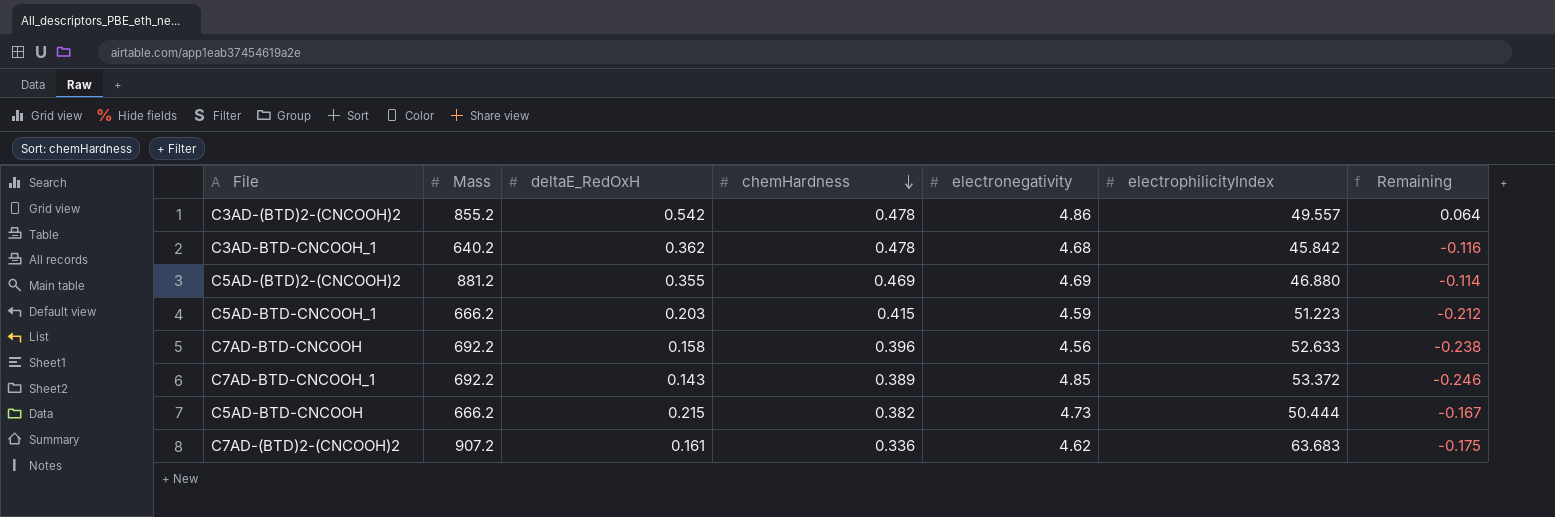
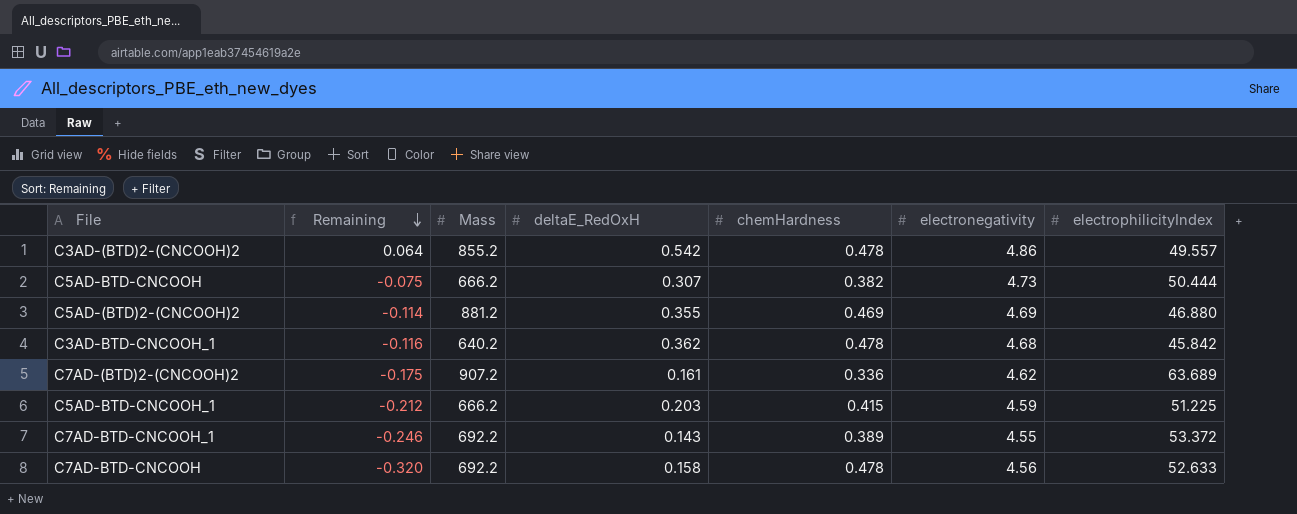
row order: chemHardness descending -> Remaining descending
column Remaining | position: 7 -> 2
C5AD-BTD-CNCOOH | Remaining: -0.167 -> -0.075
C5AD-BTD-CNCOOH | deltaE_RedOxH: 0.215 -> 0.307
C7AD-(BTD)2-(CNCOOH)2 | electrophilicityIndex: 63.683 -> 63.689
C5AD-BTD-CNCOOH_1 | electrophilicityIndex: 51.223 -> 51.225
C7AD-BTD-CNCOOH_1 | electronegativity: 4.85 -> 4.55
C7AD-BTD-CNCOOH | Remaining: -0.238 -> -0.320
C7AD-BTD-CNCOOH | chemHardness: 0.396 -> 0.478

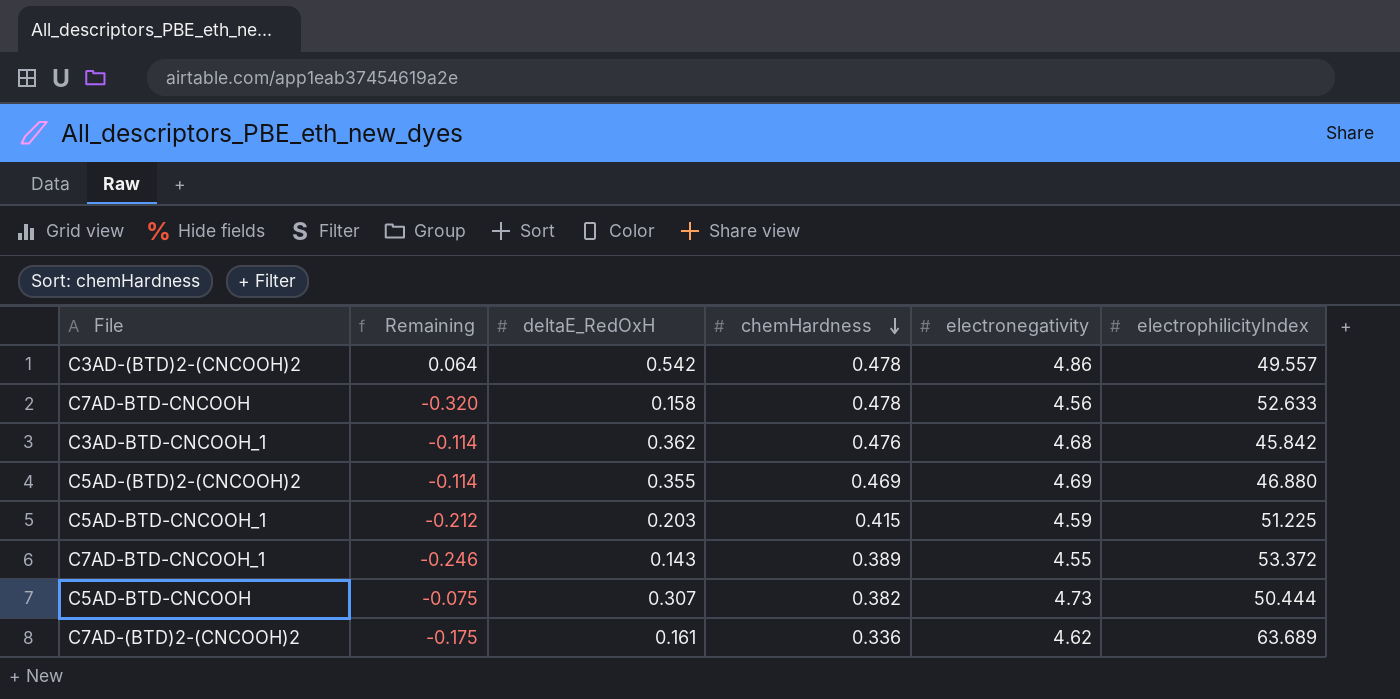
row order: Remaining descending -> chemHardness descending
column Mass | position: 3 -> none
C3AD-BTD-CNCOOH_1 | Remaining: -0.116 -> -0.114
C3AD-BTD-CNCOOH_1 | chemHardness: 0.478 -> 0.476

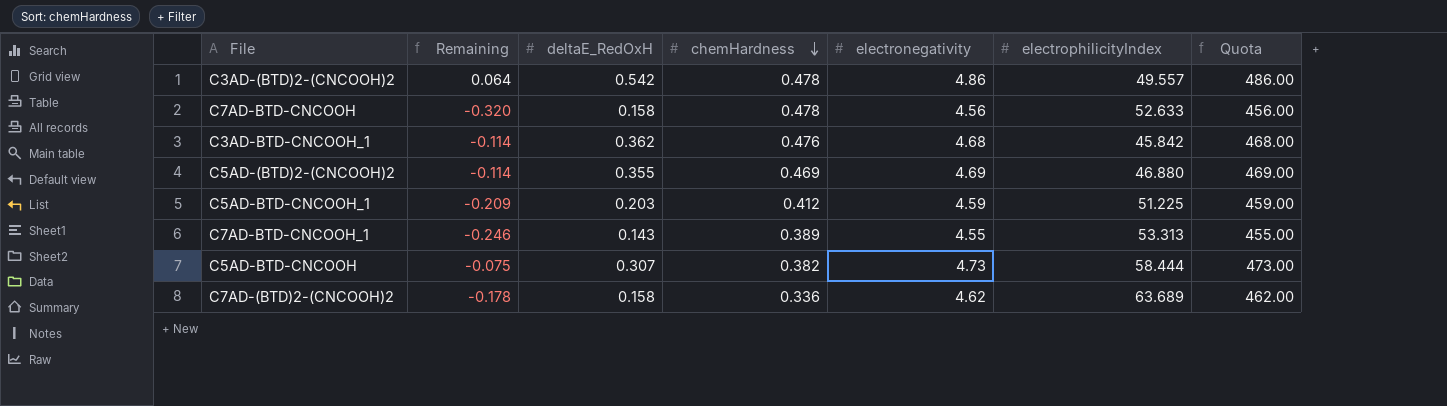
column Quota | formula: none -> [electronegativity] * 100
C5AD-BTD-CNCOOH_1 | Remaining: -0.212 -> -0.209
C5AD-BTD-CNCOOH_1 | chemHardness: 0.415 -> 0.412
C7AD-BTD-CNCOOH_1 | electrophilicityIndex: 53.372 -> 53.313
C5AD-BTD-CNCOOH | electrophilicityIndex: 50.444 -> 58.444
C7AD-(BTD)2-(CNCOOH)2 | Remaining: -0.175 -> -0.178
C7AD-(BTD)2-(CNCOOH)2 | deltaE_RedOxH: 0.161 -> 0.158

